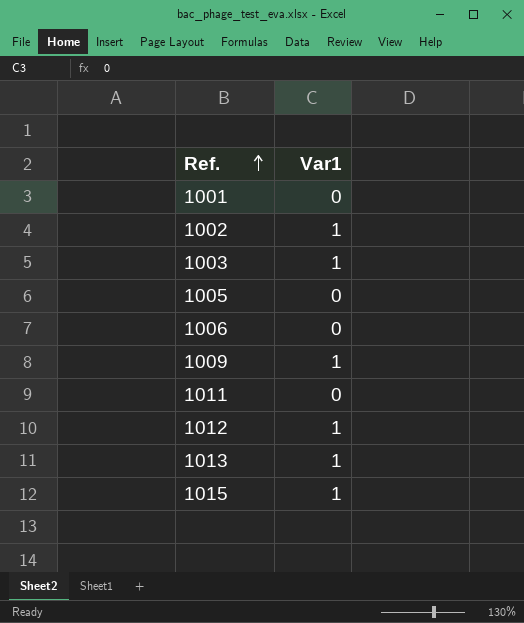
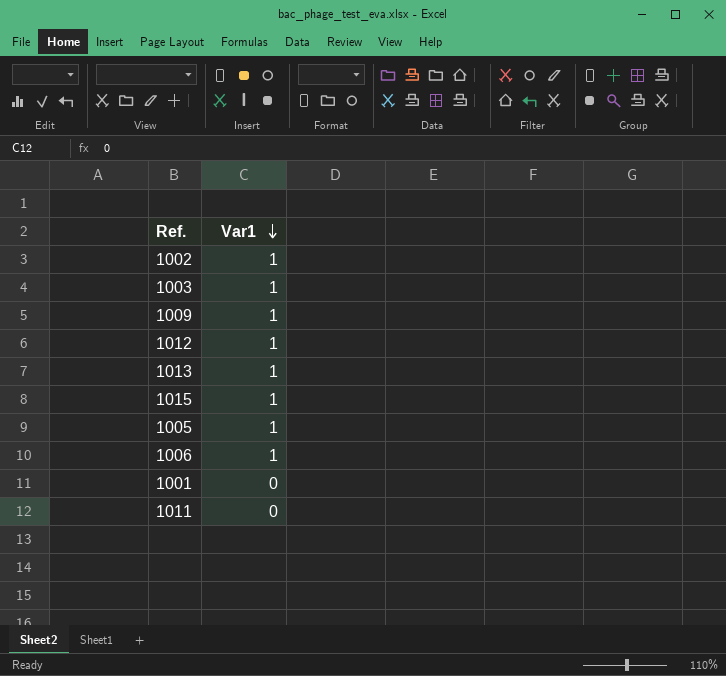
row order: Ref. ascending -> Var1 descending
1005 | Var1: 0 -> 1
1006 | Var1: 0 -> 1

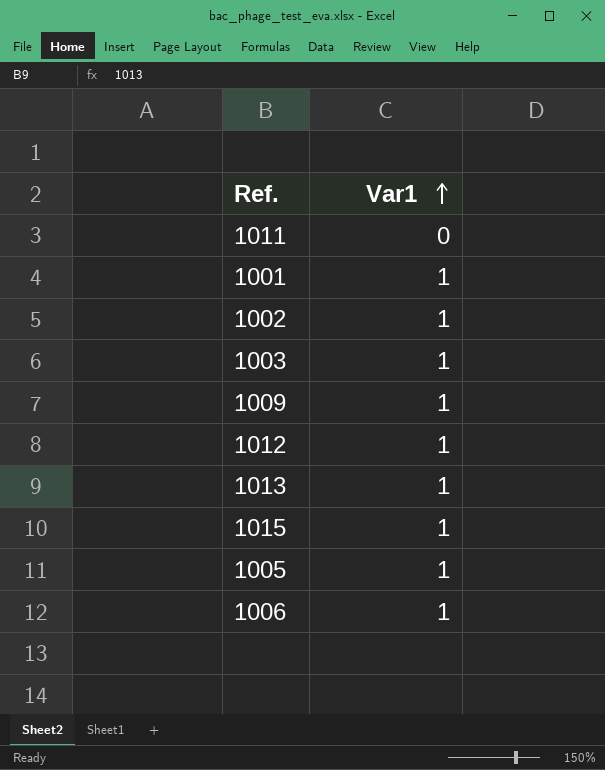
row order: Var1 descending -> Var1 ascending
1001 | Var1: 0 -> 1

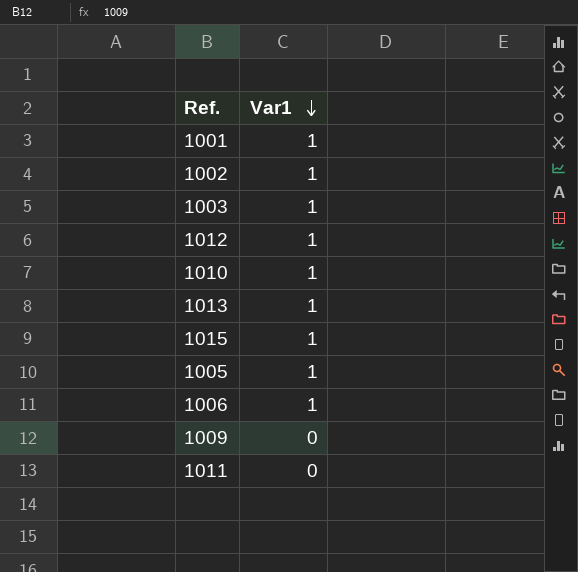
row order: Var1 ascending -> Var1 descending
row 1010: none -> 1
1009 | Var1: 1 -> 0

